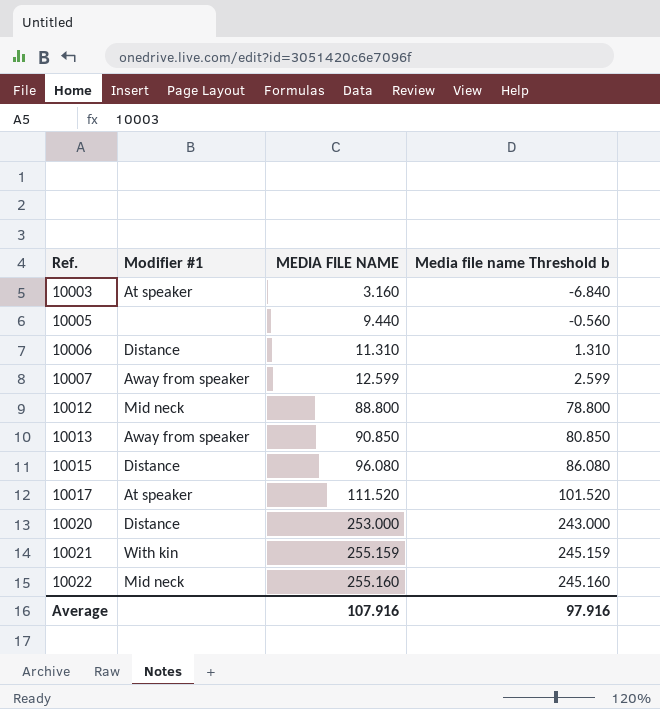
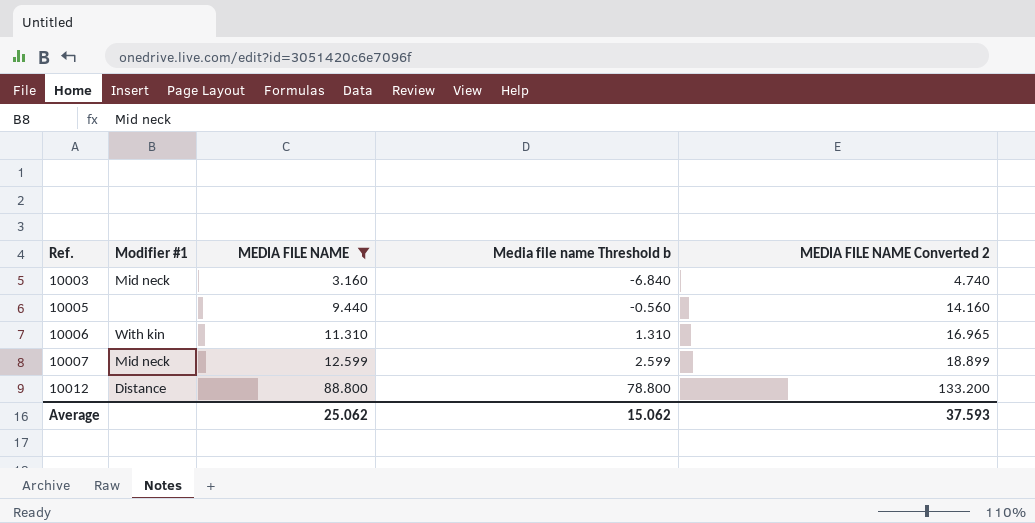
filter: none -> MEDIA FILE NAME <= 88.800
column MEDIA FILE NAME Converted 2 | formula: none -> [MEDIA FILE NAME] * 1.5
10003 | Modifier #1: At speaker -> Mid neck
10006 | Modifier #1: Distance -> With kin
10007 | Modifier #1: Away from speaker -> Mid neck
10012 | Modifier #1: Mid neck -> Distance
Average | MEDIA FILE NAME: 107.916 -> 25.062
Average | Media file name Threshold b: 97.916 -> 15.062

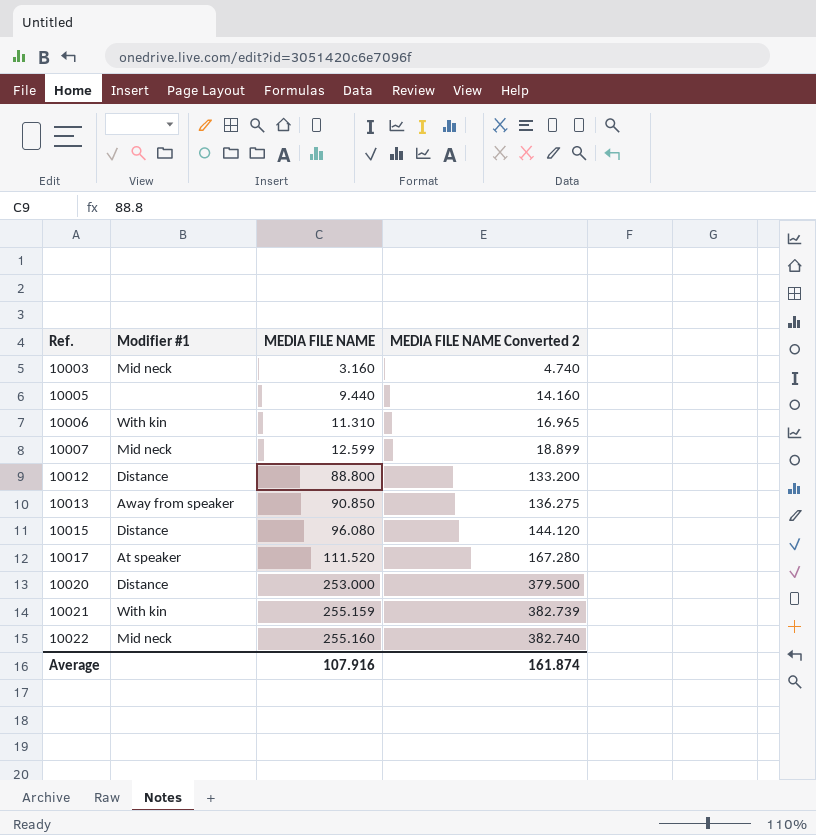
filter: MEDIA FILE NAME <= 88.800 -> none
column Media file name Threshold b | formula: [MEDIA FILE NAME] - 10 -> none
Average | MEDIA FILE NAME: 25.062 -> 107.916
Average | MEDIA FILE NAME Converted 2: 37.593 -> 161.874

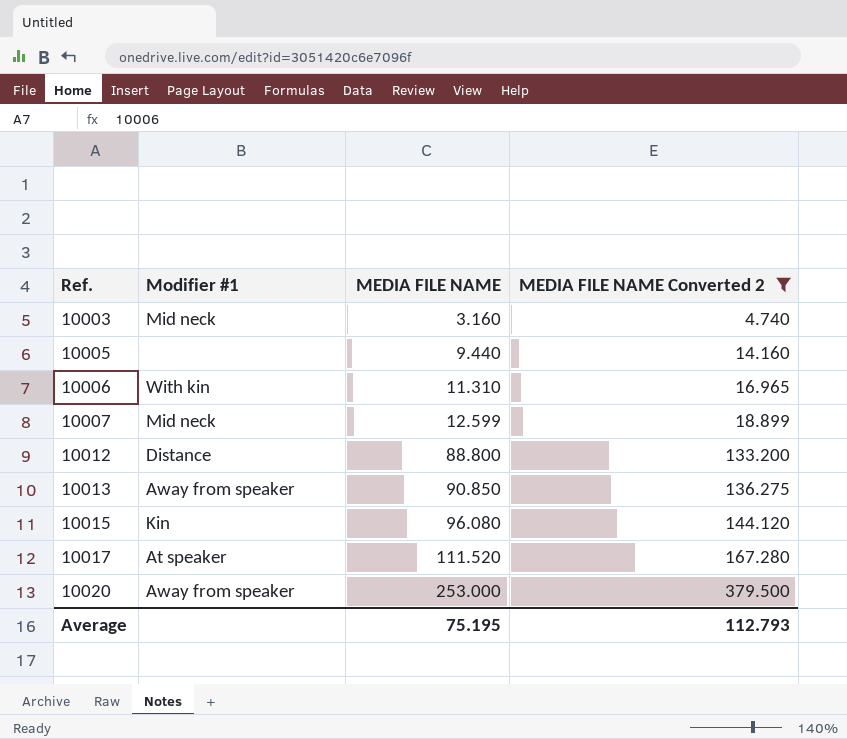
filter: none -> MEDIA FILE NAME Converted 2 <= 379.500
10015 | Modifier #1: Distance -> Kin
10020 | Modifier #1: Distance -> Away from speaker
Average | MEDIA FILE NAME: 107.916 -> 75.195
Average | MEDIA FILE NAME Converted 2: 161.874 -> 112.793

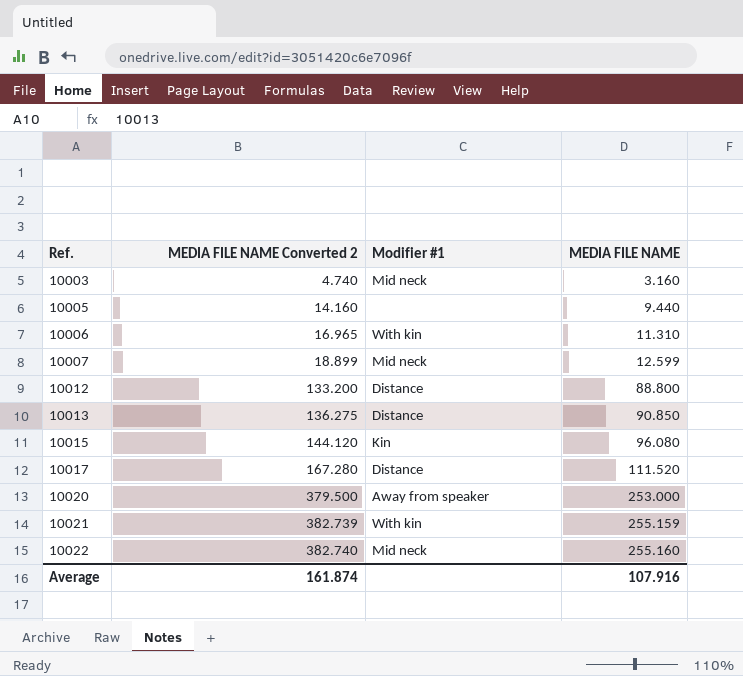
filter: MEDIA FILE NAME Converted 2 <= 379.500 -> none
column MEDIA FILE NAME Converted 2 | position: 4 -> 2
10013 | Modifier #1: Away from speaker -> Distance
10017 | Modifier #1: At speaker -> Distance
Average | MEDIA FILE NAME Converted 2: 112.793 -> 161.874
Average | MEDIA FILE NAME: 75.195 -> 107.916

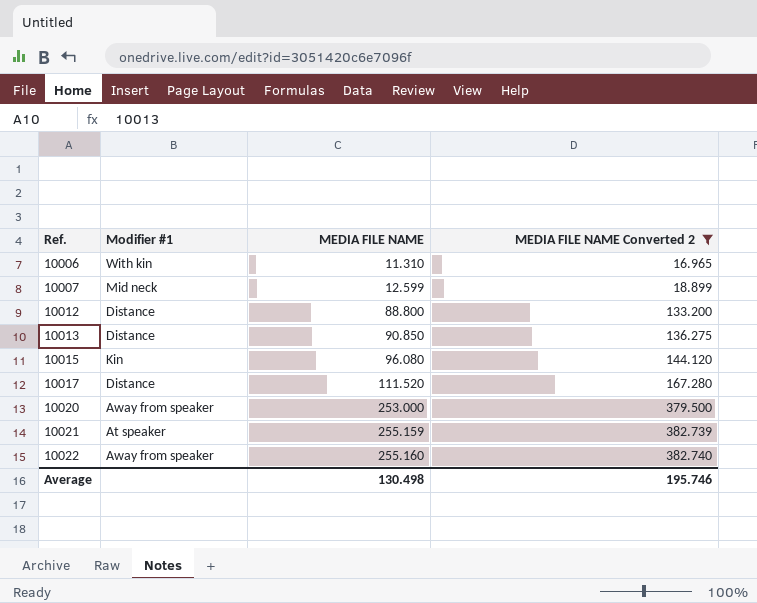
filter: none -> MEDIA FILE NAME Converted 2 >= 16.965
column MEDIA FILE NAME Converted 2 | position: 2 -> 4
10021 | Modifier #1: With kin -> At speaker
10022 | Modifier #1: Mid neck -> Away from speaker
Average | MEDIA FILE NAME: 107.916 -> 130.498
Average | MEDIA FILE NAME Converted 2: 161.874 -> 195.746

